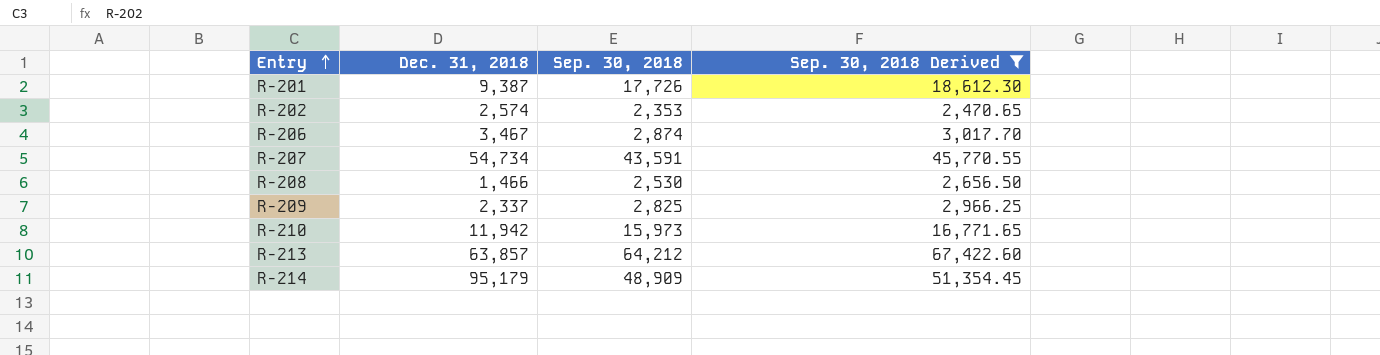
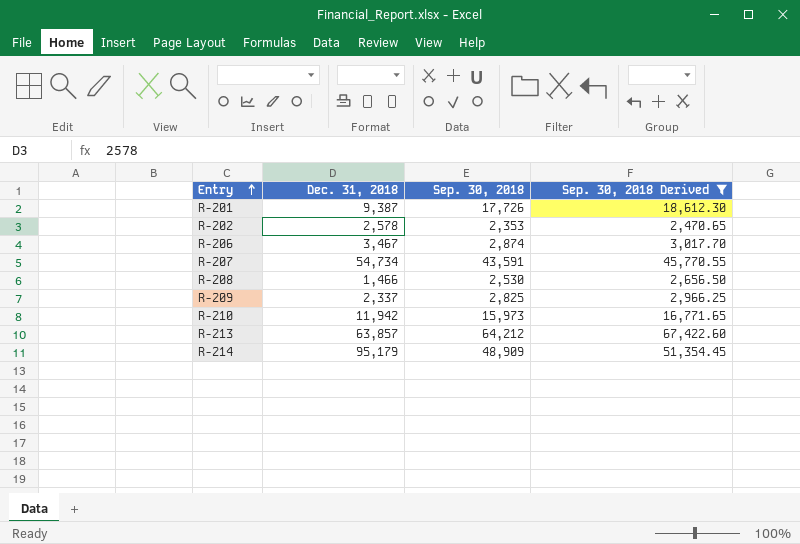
R-202 | Dec. 31, 2018: 2,574 -> 2,578

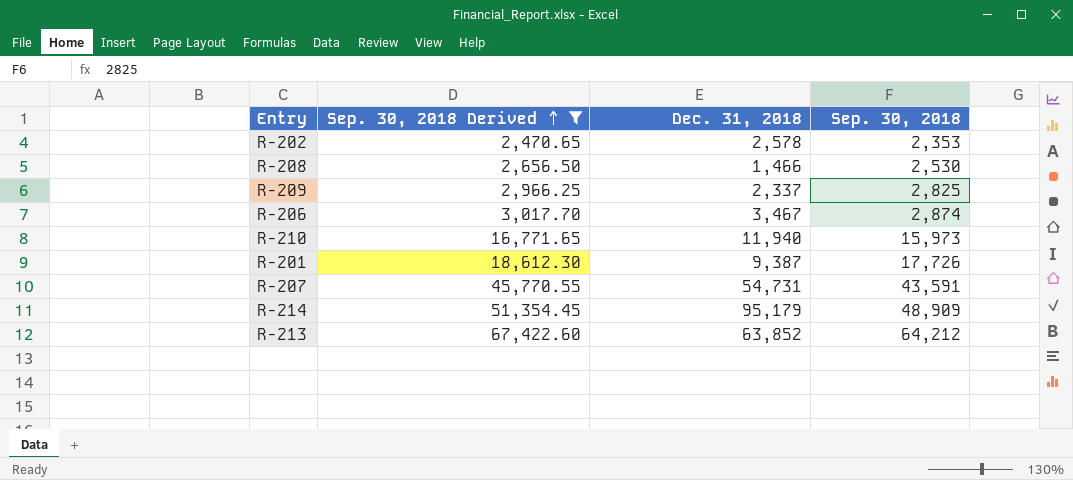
row order: Entry ascending -> Sep. 30, 2018 Derived ascending
column Sep. 30, 2018 Derived | position: 4 -> 2
R-210 | Dec. 31, 2018: 11,942 -> 11,940
R-207 | Dec. 31, 2018: 54,734 -> 54,731
R-213 | Dec. 31, 2018: 63,857 -> 63,852

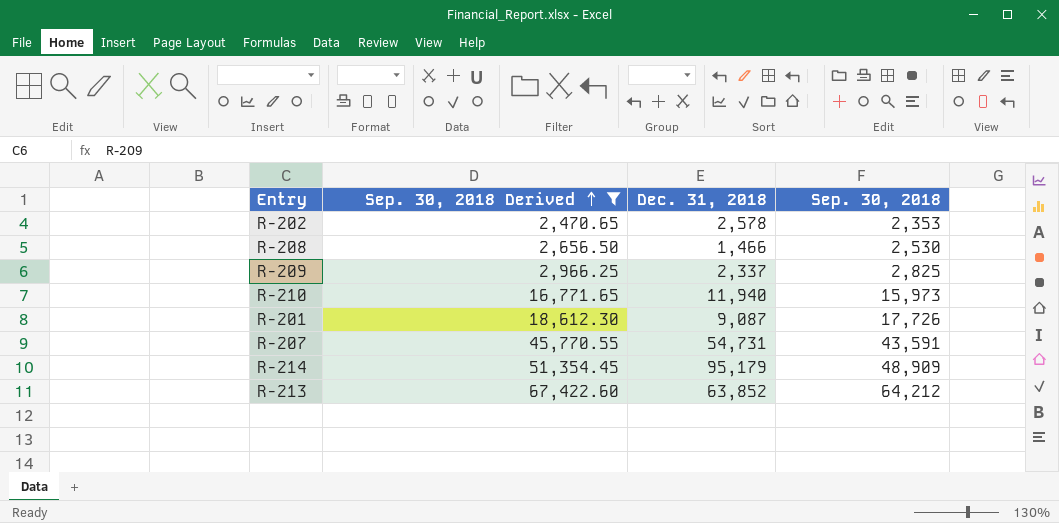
row R-206: 3,017.70 | 3,467 | 2,874 -> none
R-201 | Dec. 31, 2018: 9,387 -> 9,087

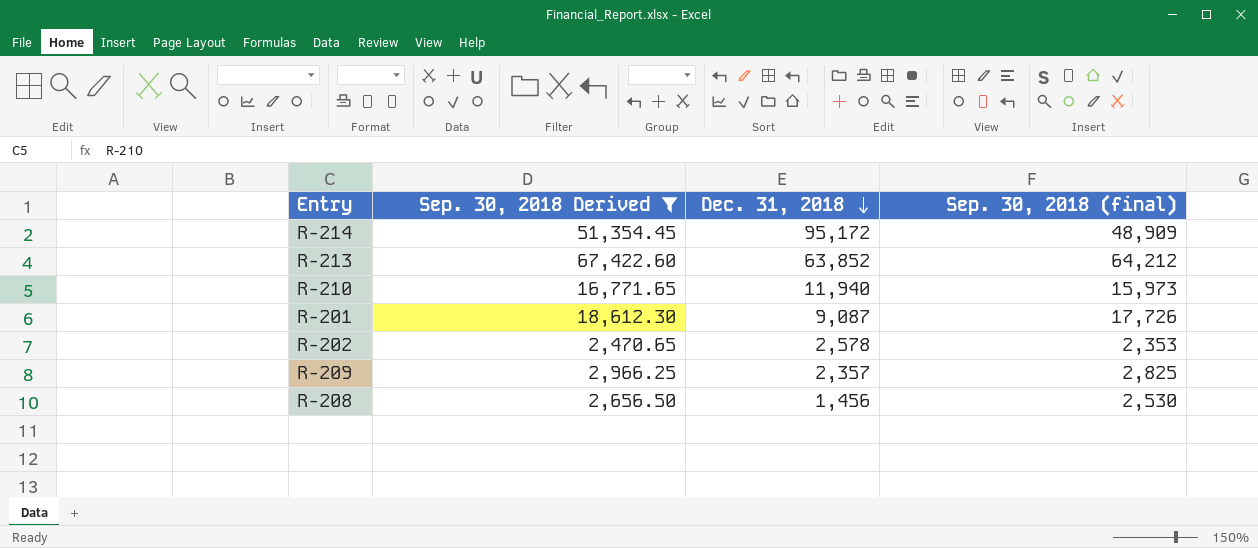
row order: Sep. 30, 2018 Derived ascending -> Dec. 31, 2018 descending
column name: Sep. 30, 2018 -> Sep. 30, 2018 (final)
row R-207: 45,770.55 | 54,731 | 43,591 -> none
R-214 | Dec. 31, 2018: 95,179 -> 95,172
R-209 | Dec. 31, 2018: 2,337 -> 2,357
R-208 | Dec. 31, 2018: 1,466 -> 1,456

